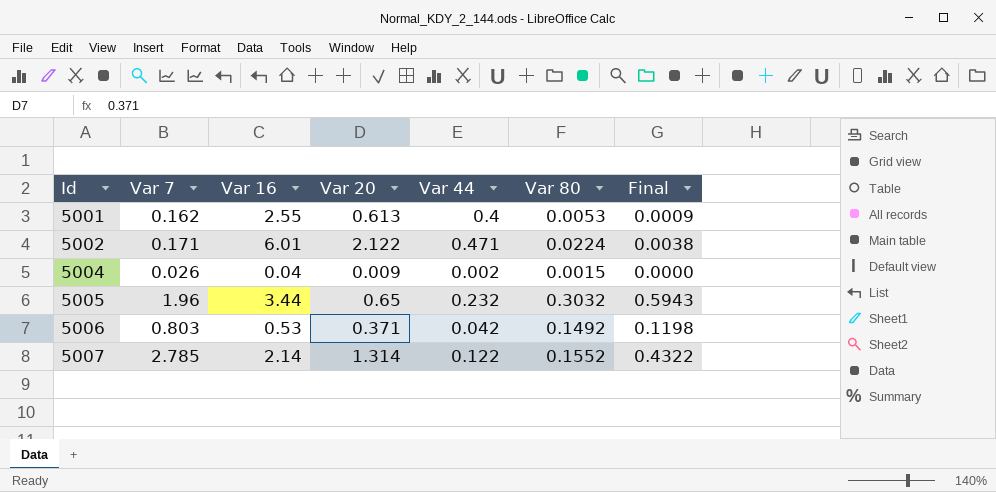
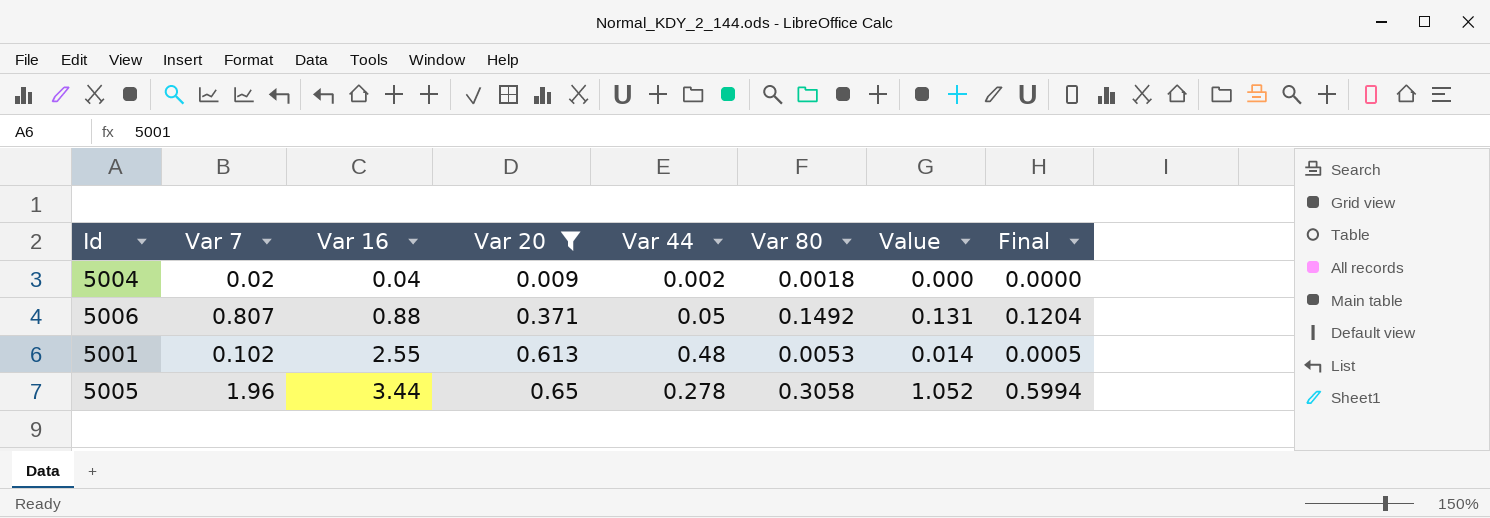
filter: none -> Var 20 <= 0.65
row order: Id ascending -> Var 16 ascending
column Value | formula: none -> [Var 16] * [Var 80]
5004 | Var 7: 0.026 -> 0.02
5004 | Var 80: 0.0015 -> 0.0018
5006 | Var 7: 0.803 -> 0.807
5006 | Var 16: 0.53 -> 0.88
5006 | Var 44: 0.042 -> 0.05
5006 | Final: 0.1198 -> 0.1204
5001 | Var 7: 0.162 -> 0.102
5001 | Var 44: 0.4 -> 0.48
5001 | Final: 0.0009 -> 0.0005
5005 | Var 44: 0.232 -> 0.278
5005 | Var 80: 0.3032 -> 0.3058
5005 | Final: 0.5943 -> 0.5994

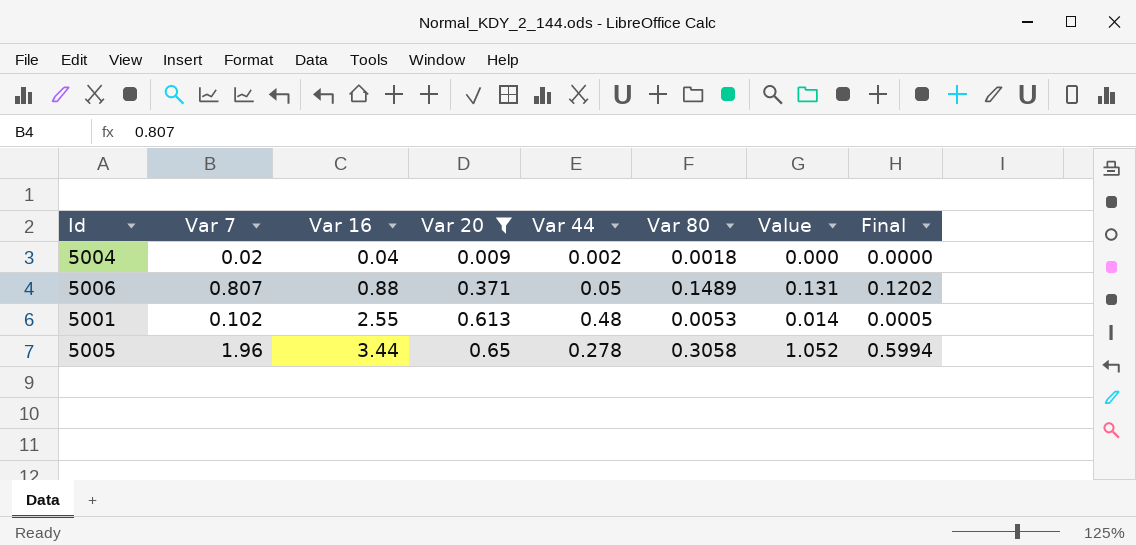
5006 | Var 80: 0.1492 -> 0.1489
5006 | Final: 0.1204 -> 0.1202

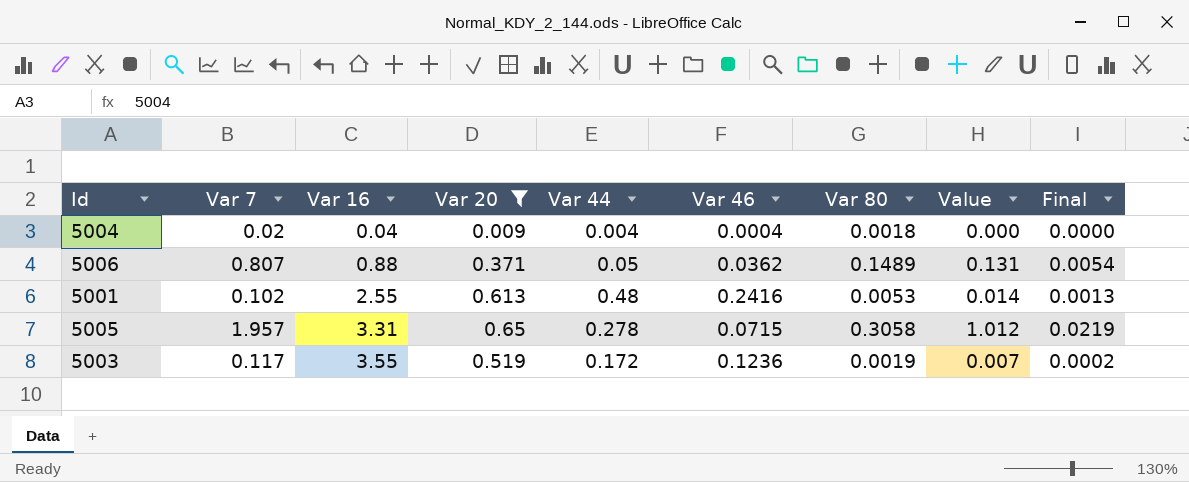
column Var 46 | position: none -> 6
column Final | formula: [Var 7] * [Var 80] -> [Var 46] * [Var 80]
5004 | Var 44: 0.002 -> 0.004
5005 | Var 7: 1.96 -> 1.957
5005 | Var 16: 3.44 -> 3.31
5005 | Value: 1.052 -> 1.012
row 5003: none -> 0.117 | 3.55 | 0.519 | 0.172 | 0.1236 | 0.0019 | 0.007 | 0.0002

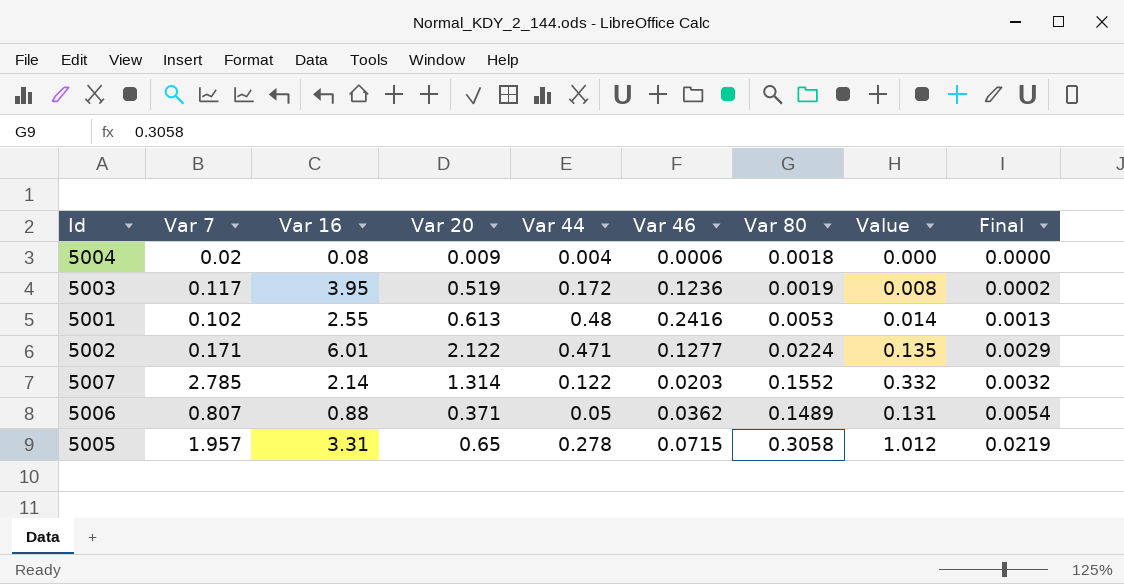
filter: Var 20 <= 0.65 -> none
row order: Var 16 ascending -> Final ascending
5004 | Var 16: 0.04 -> 0.08
5004 | Var 46: 0.0004 -> 0.0006
5003 | Var 16: 3.55 -> 3.95
5003 | Value: 0.007 -> 0.008

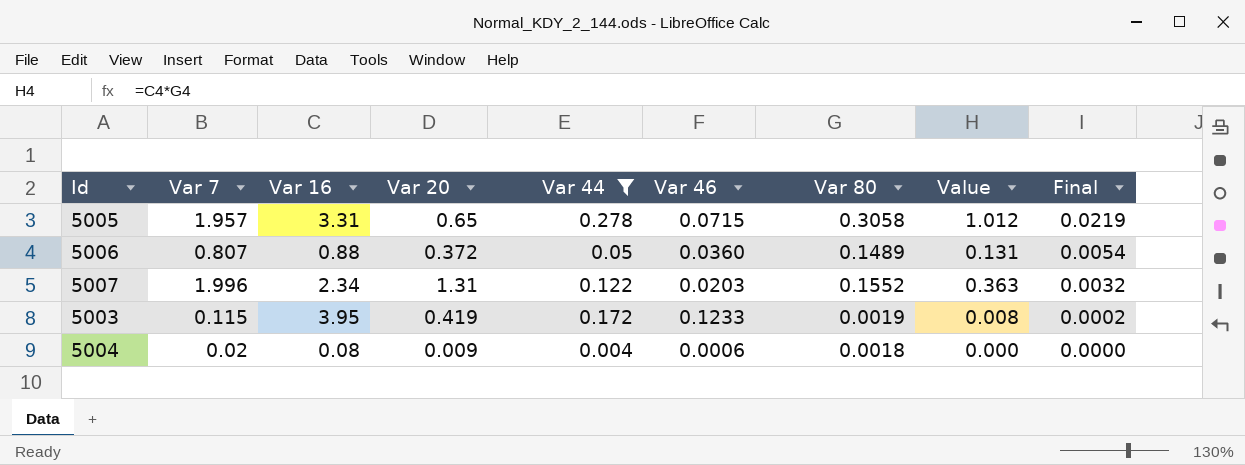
filter: none -> Var 44 <= 0.278
row order: Final ascending -> Final descending
5006 | Var 20: 0.371 -> 0.372
5006 | Var 46: 0.0362 -> 0.0360
5007 | Var 7: 2.785 -> 1.996
5007 | Var 16: 2.14 -> 2.34
5007 | Var 20: 1.314 -> 1.31
5007 | Value: 0.332 -> 0.363
5003 | Var 7: 0.117 -> 0.115
5003 | Var 20: 0.519 -> 0.419
5003 | Var 46: 0.1236 -> 0.1233

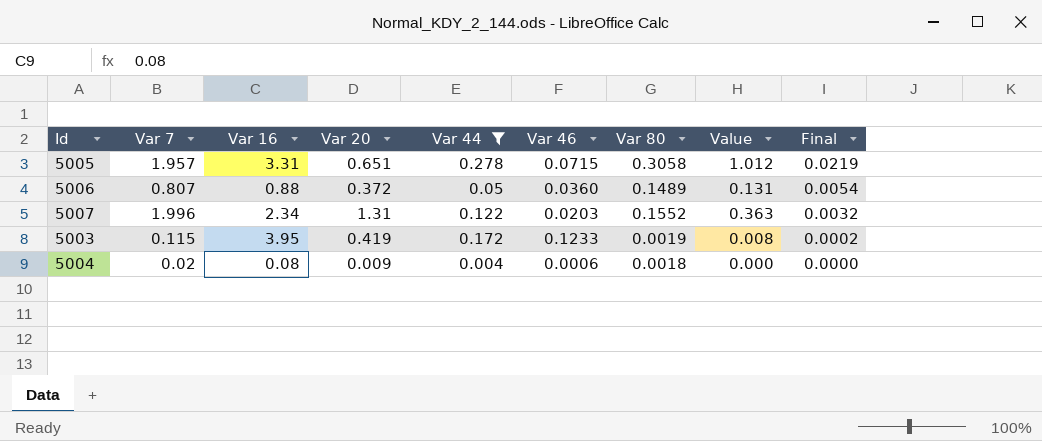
5005 | Var 20: 0.65 -> 0.651

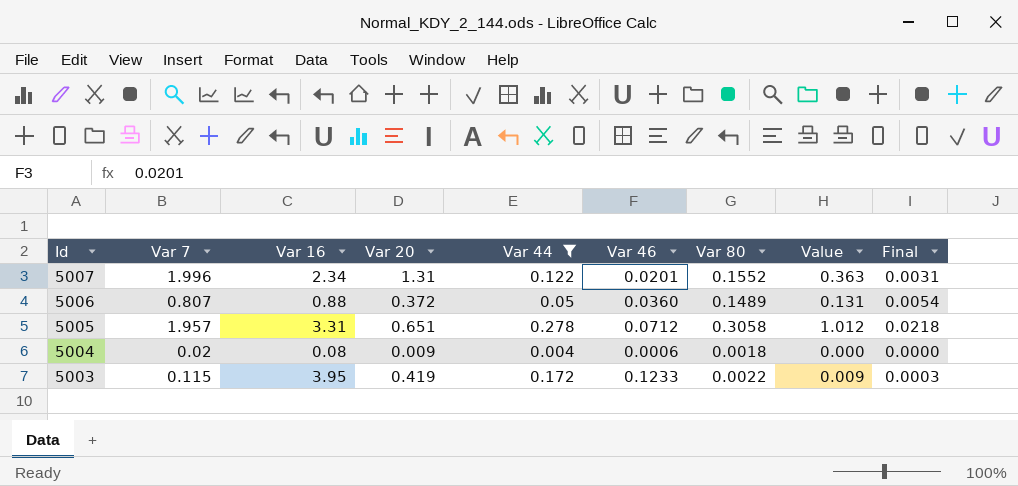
row order: Final descending -> Id descending
5007 | Var 46: 0.0203 -> 0.0201
5007 | Final: 0.0032 -> 0.0031
5005 | Var 46: 0.0715 -> 0.0712
5005 | Final: 0.0219 -> 0.0218
5003 | Var 80: 0.0019 -> 0.0022
5003 | Value: 0.008 -> 0.009
5003 | Final: 0.0002 -> 0.0003

